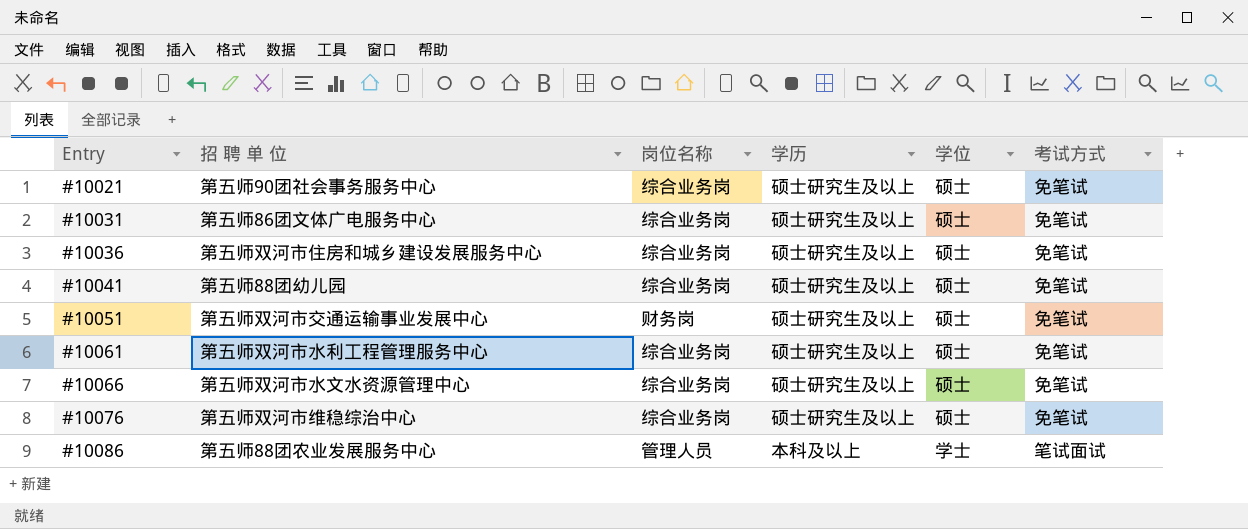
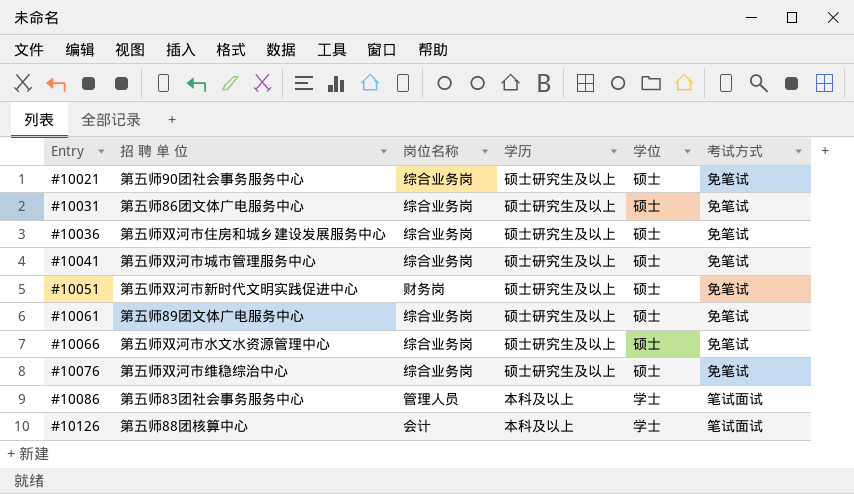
#10041 | 招 聘 单 位: 第五师88团幼儿园 -> 第五师双河市城市管理服务中心
#10051 | 招 聘 单 位: 第五师双河市交通运输事业发展中心 -> 第五师双河市新时代文明实践促进中心
#10061 | 招 聘 单 位: 第五师双河市水利工程管理服务中心 -> 第五师89团文体广电服务中心
#10086 | 招 聘 单 位: 第五师88团农业发展服务中心 -> 第五师83团社会事务服务中心
row #10126: none -> 第五师88团核算中心 | 会计 | 本科及以上 | 学士 | 笔试面试

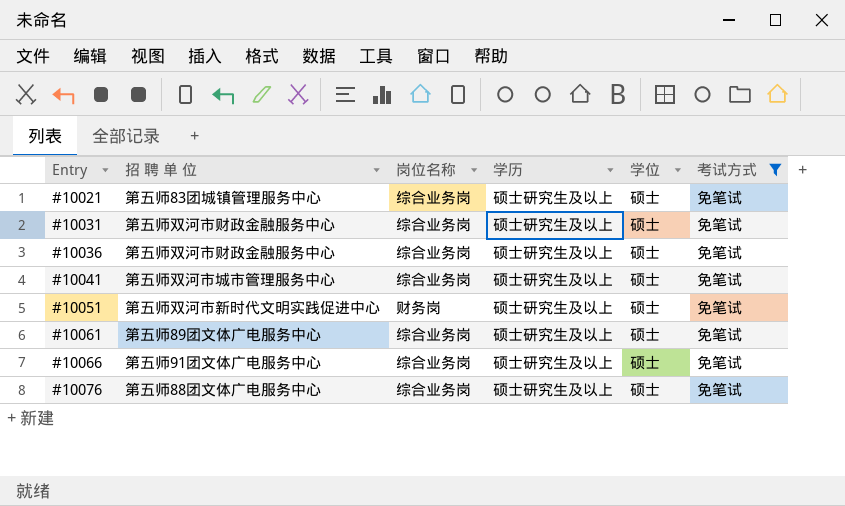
filter: none -> 考试方式 = 免笔试
#10021 | 招 聘 单 位: 第五师90团社会事务服务中心 -> 第五师83团城镇管理服务中心
#10031 | 招 聘 单 位: 第五师86团文体广电服务中心 -> 第五师双河市财政金融服务中心
#10036 | 招 聘 单 位: 第五师双河市住房和城乡建设发展服务中心 -> 第五师双河市财政金融服务中心
#10066 | 招 聘 单 位: 第五师双河市水文水资源管理中心 -> 第五师91团文体广电服务中心
#10076 | 招 聘 单 位: 第五师双河市维稳综治中心 -> 第五师88团文体广电服务中心

